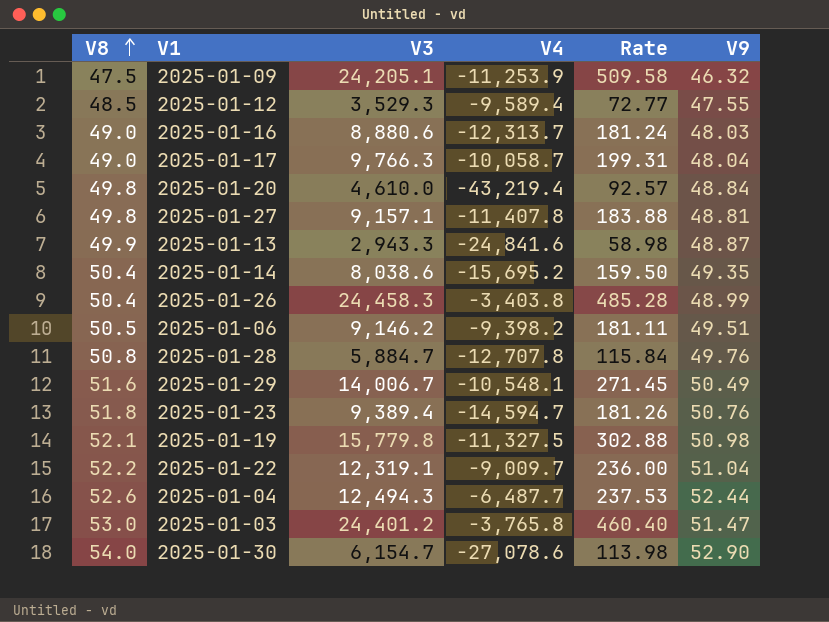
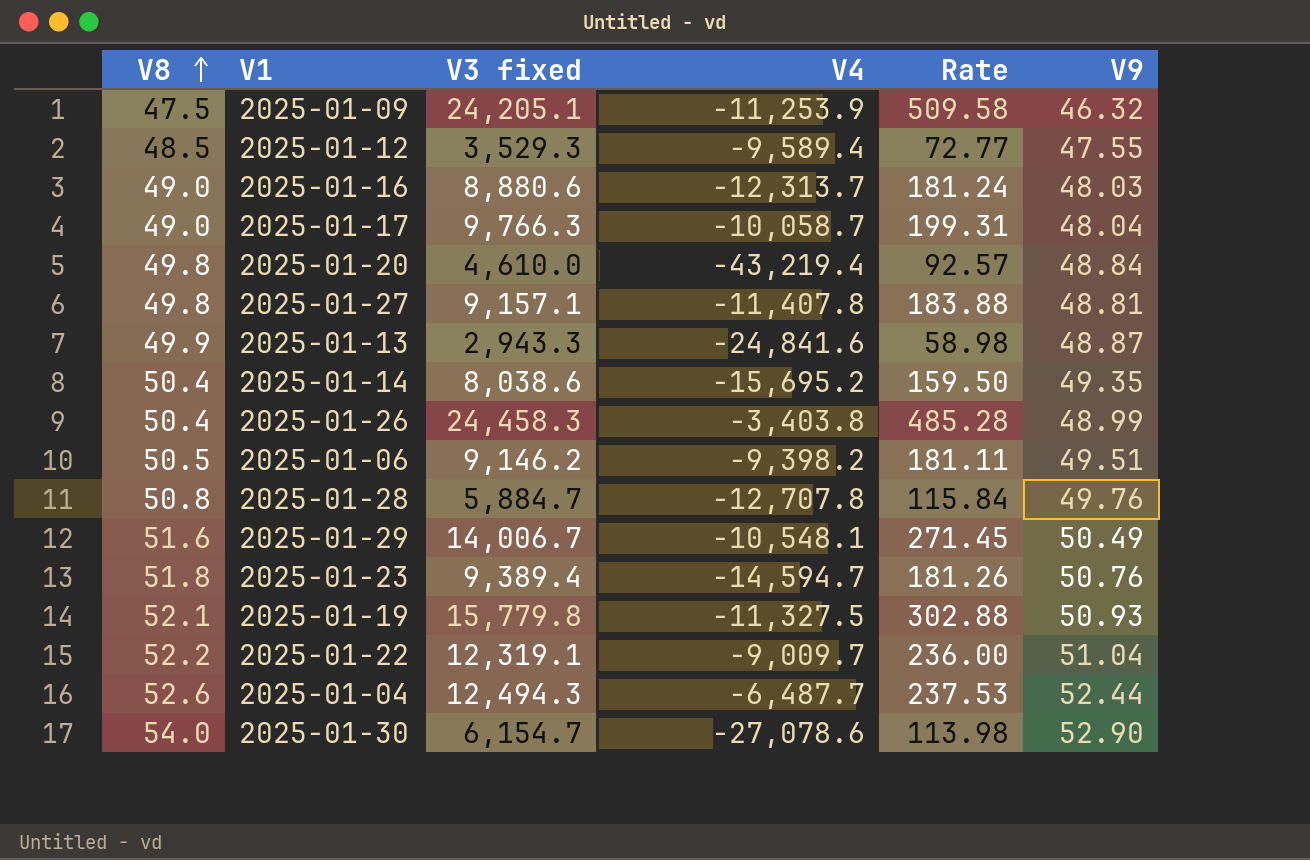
column name: V3 -> V3 fixed
row 2025-01-03: 53.0 | 24,401.2 | -3,765.8 | 460.40 | 51.47 -> none
2025-01-19 | V9: 50.98 -> 50.93

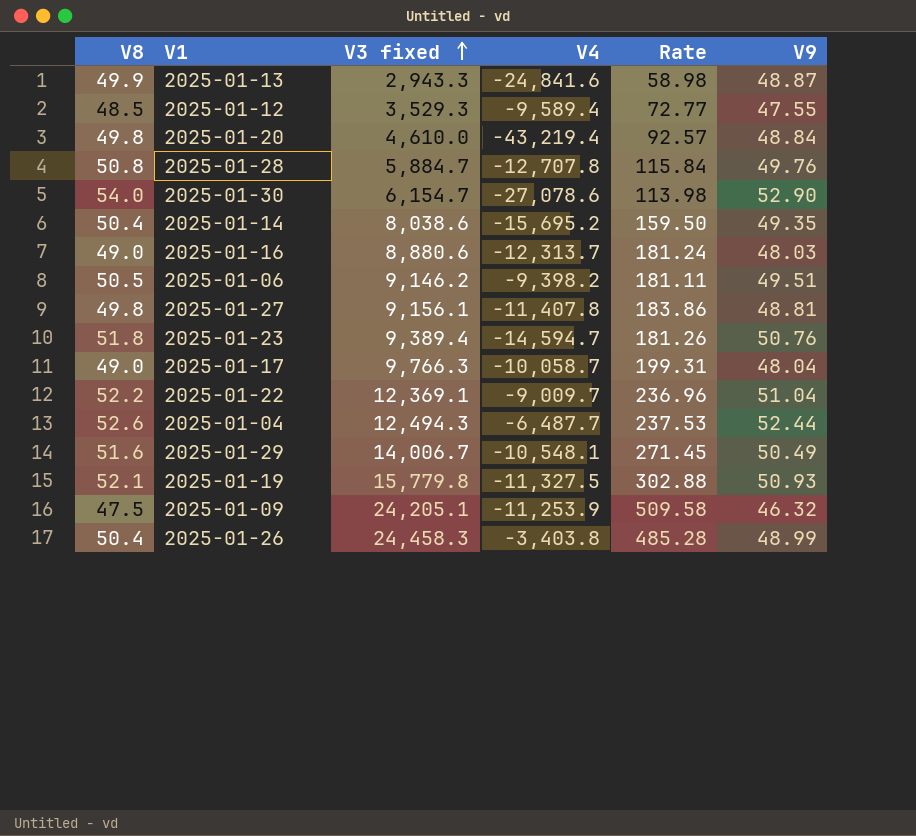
row order: V8 ascending -> V3 fixed ascending
2025-01-27 | V3 fixed: 9,157.1 -> 9,156.1
2025-01-27 | Rate: 183.88 -> 183.86
2025-01-22 | V3 fixed: 12,319.1 -> 12,369.1
2025-01-22 | Rate: 236.00 -> 236.96

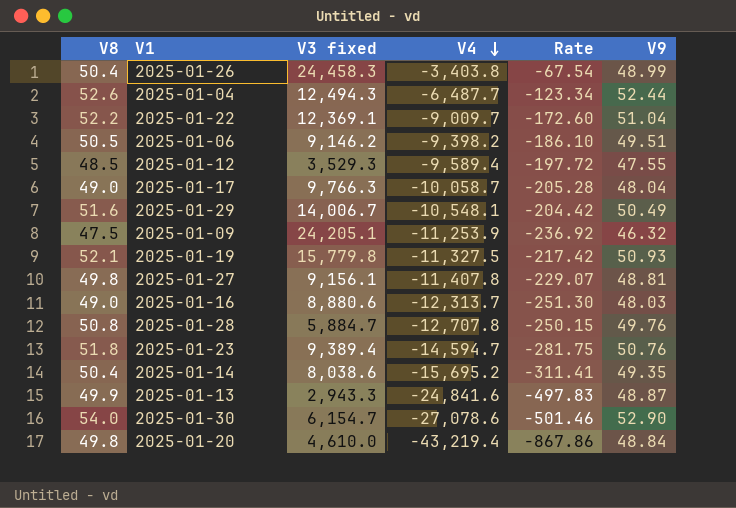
row order: V3 fixed ascending -> V4 descending
column Rate | formula: [V3 fixed] / [V8] -> [V4] / [V8]

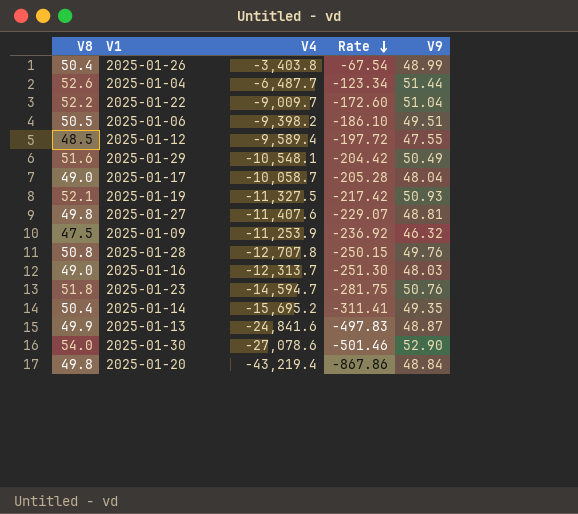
row order: V4 descending -> Rate descending
column V3 fixed | position: 3 -> none
2025-01-04 | V9: 52.44 -> 51.44
2025-01-27 | V4: -11,407.8 -> -11,407.6

